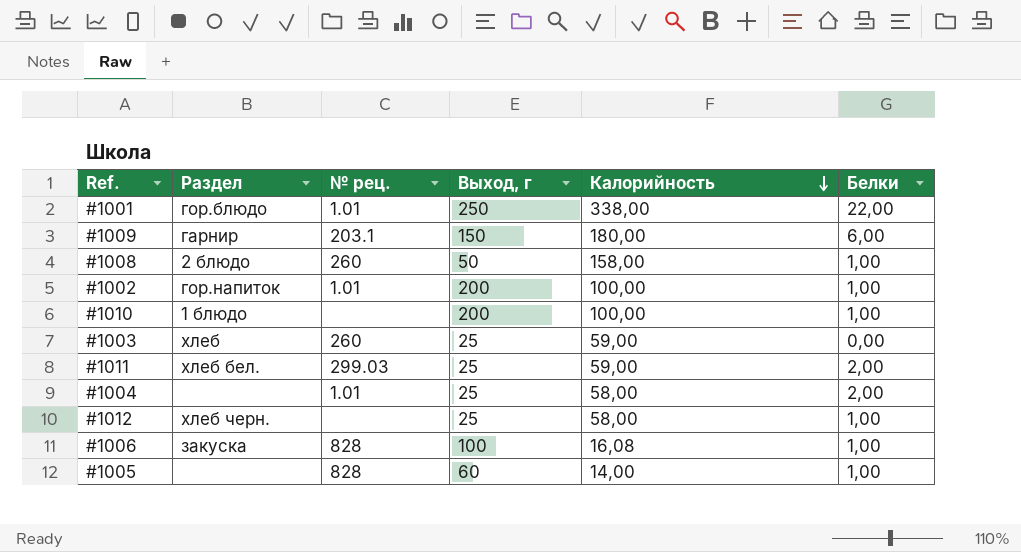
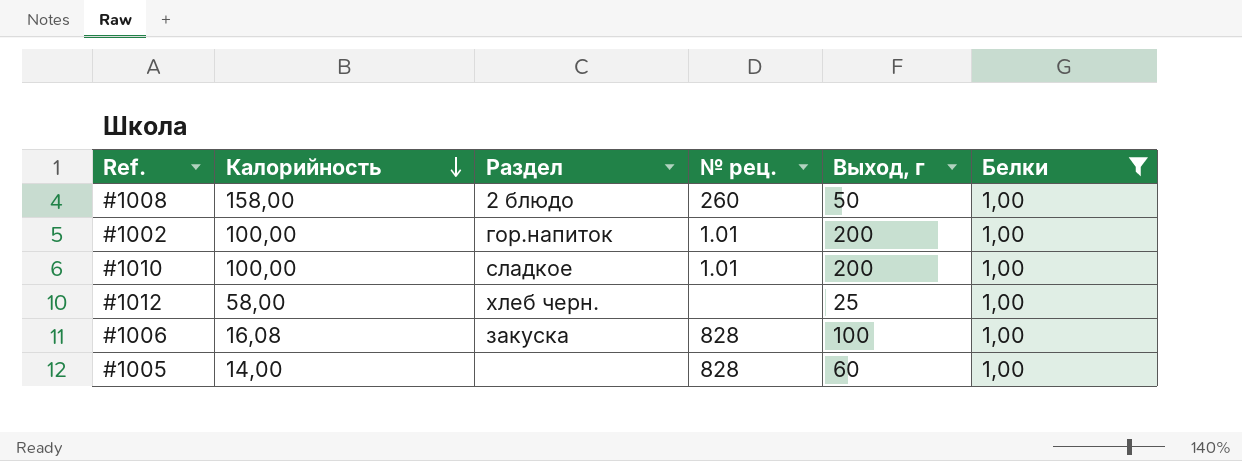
filter: none -> Белки = 1,00
column Калорийность | position: 5 -> 2
#1010 | Раздел: 1 блюдо -> сладкое
#1010 | № рец.: none -> 1.01

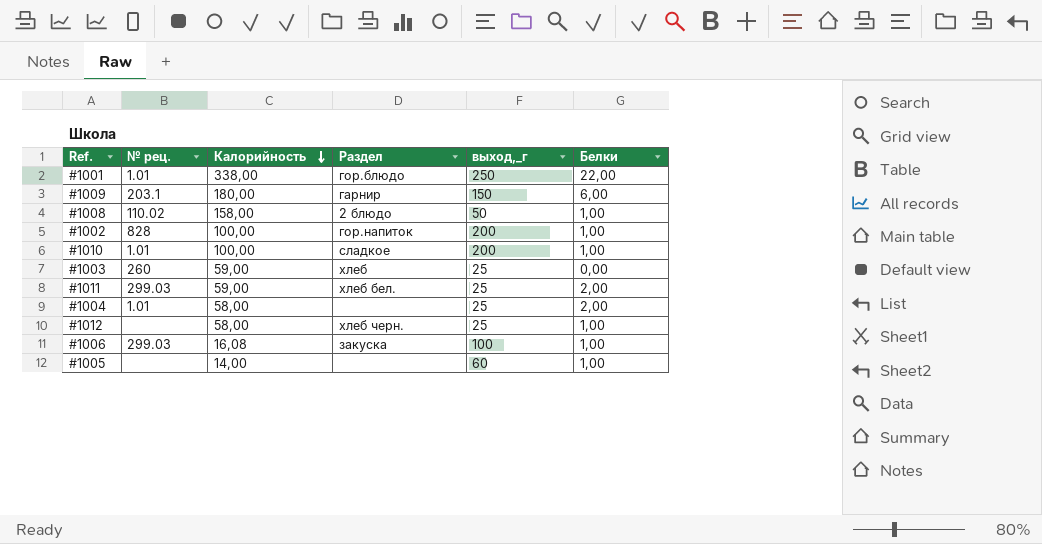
filter: Белки = 1,00 -> none
column № рец. | position: 4 -> 2
column name: Выход, г -> выход,_г
#1008 | № рец.: 260 -> 110.02
#1002 | № рец.: 1.01 -> 828
#1006 | № рец.: 828 -> 299.03
#1005 | № рец.: 828 -> none

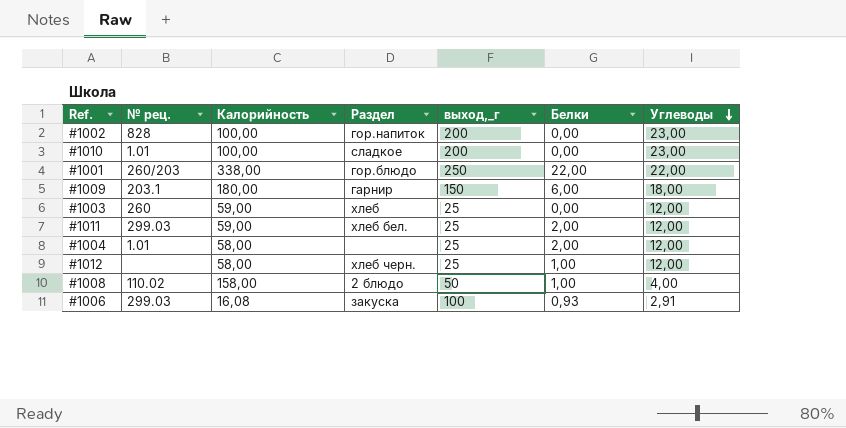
row order: Калорийность descending -> Углеводы descending
column Углеводы | position: none -> 7
row #1005: none | 14,00 | none | 60 | 1,00 -> none
#1002 | Белки: 1,00 -> 0,00
#1010 | Белки: 1,00 -> 0,00
#1001 | № рец.: 1.01 -> 260/203
#1006 | Белки: 1,00 -> 0,93

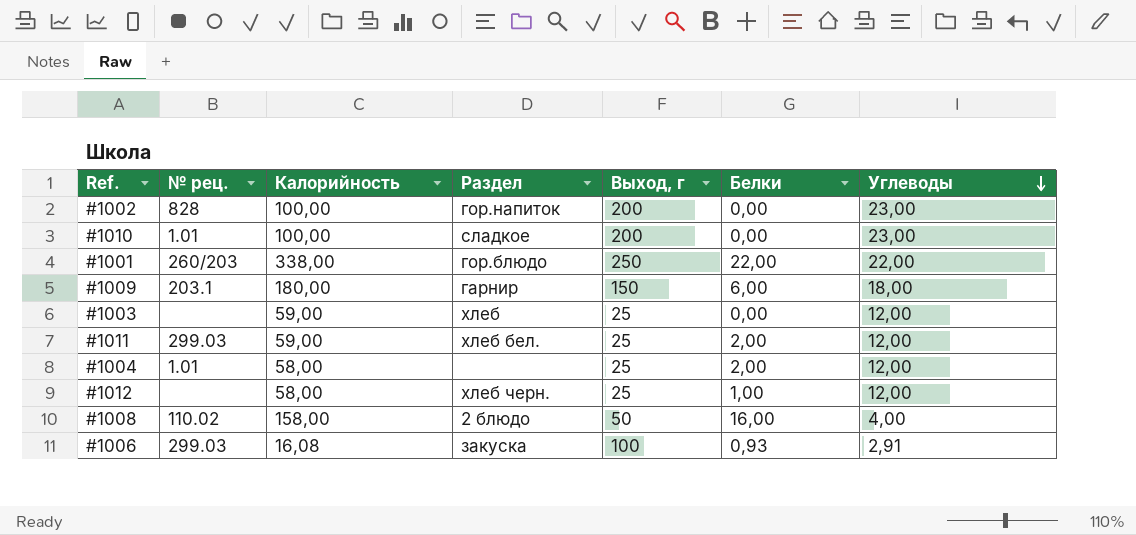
column name: выход,_г -> Выход, г
#1003 | № рец.: 260 -> none
#1008 | Белки: 1,00 -> 16,00

